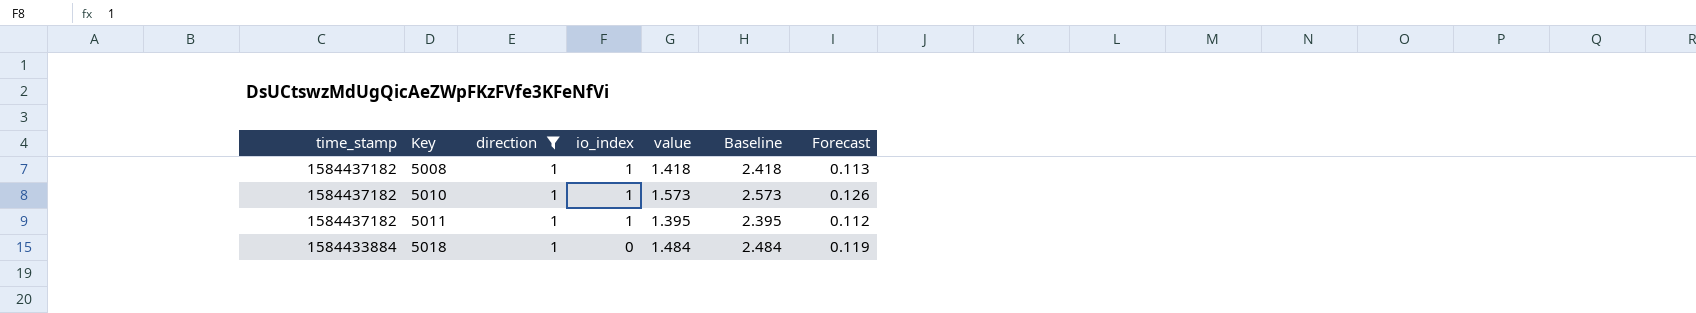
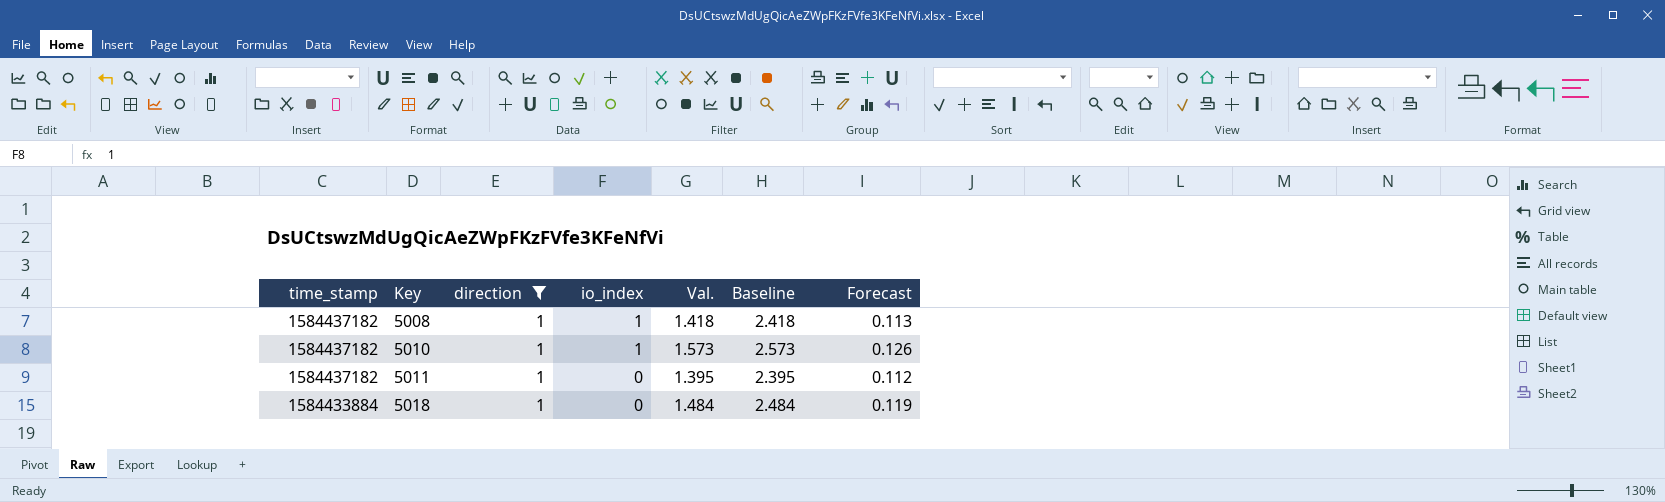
column name: value -> Val.
5011 | io_index: 1 -> 0

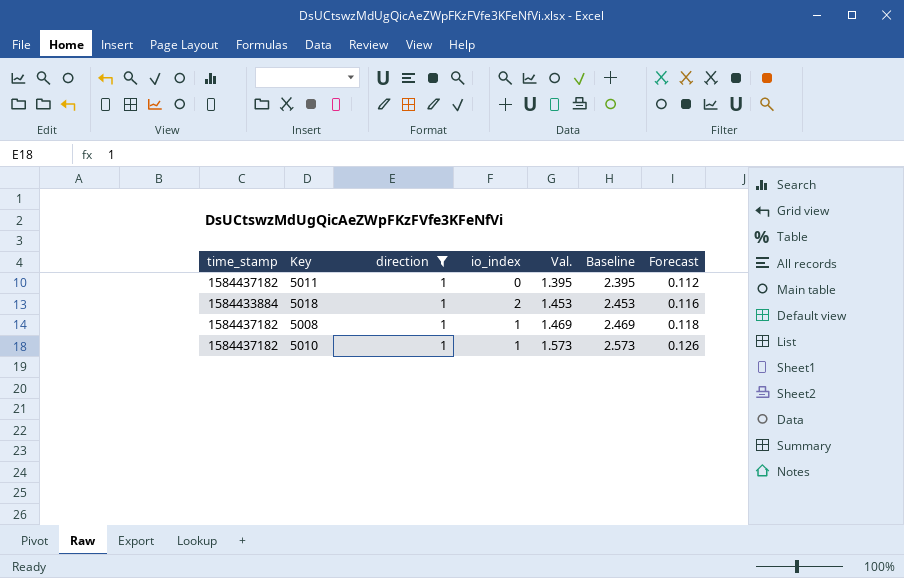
row order: time_stamp descending -> Val. ascending
5018 | io_index: 0 -> 2
5018 | Val.: 1.484 -> 1.453
5018 | Baseline: 2.484 -> 2.453
5018 | Forecast: 0.119 -> 0.116
5008 | Val.: 1.418 -> 1.469
5008 | Baseline: 2.418 -> 2.469
5008 | Forecast: 0.113 -> 0.118

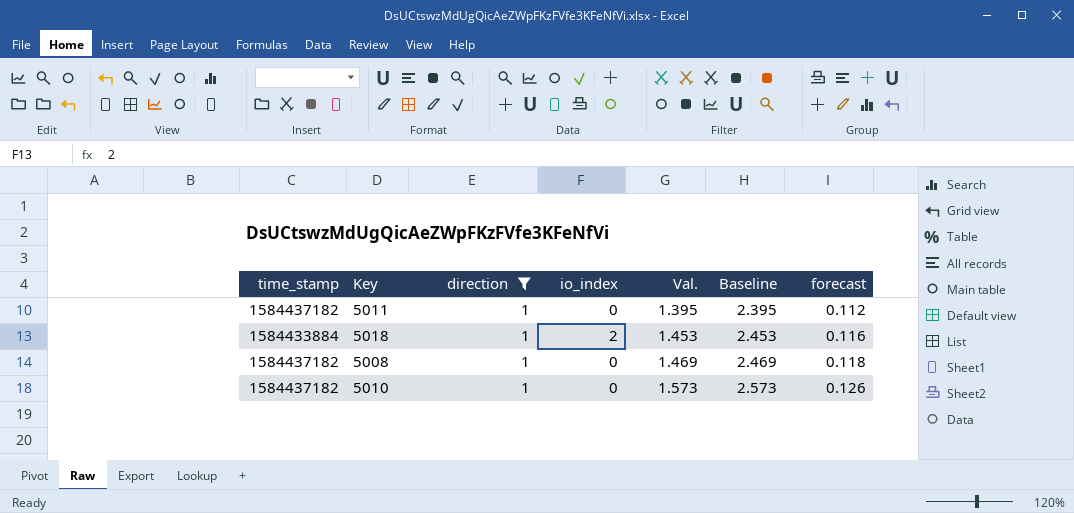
column name: Forecast -> forecast
5008 | io_index: 1 -> 0
5010 | io_index: 1 -> 0

